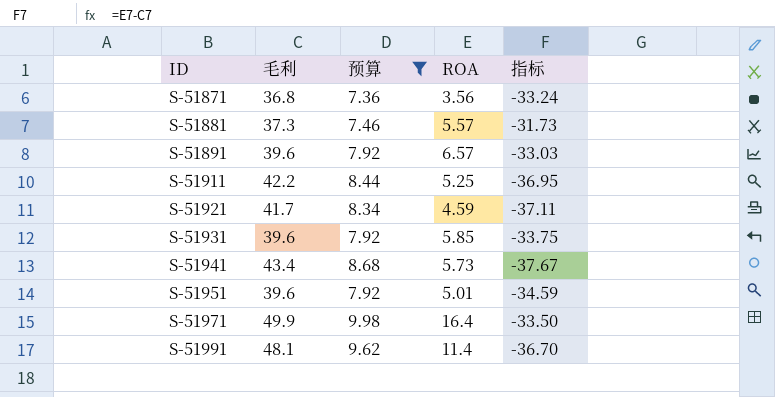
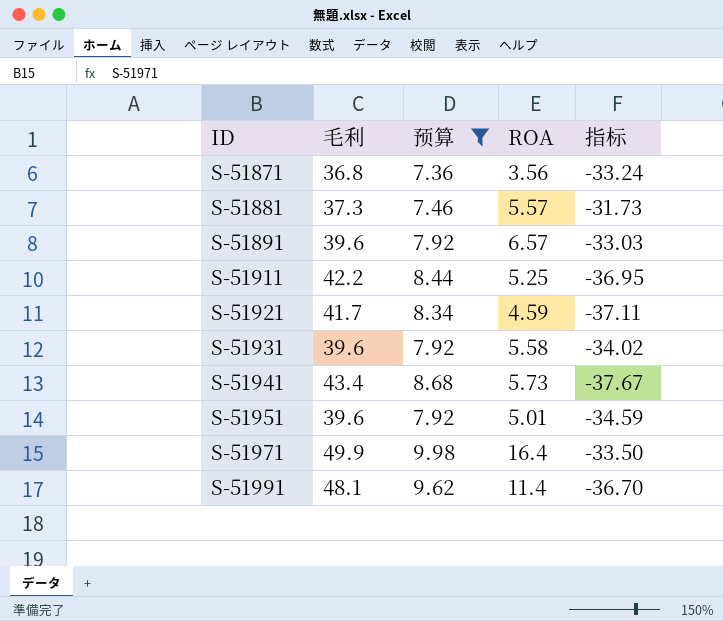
S-51931 | ROA: 5.85 -> 5.58
S-51931 | 指标: -33.75 -> -34.02

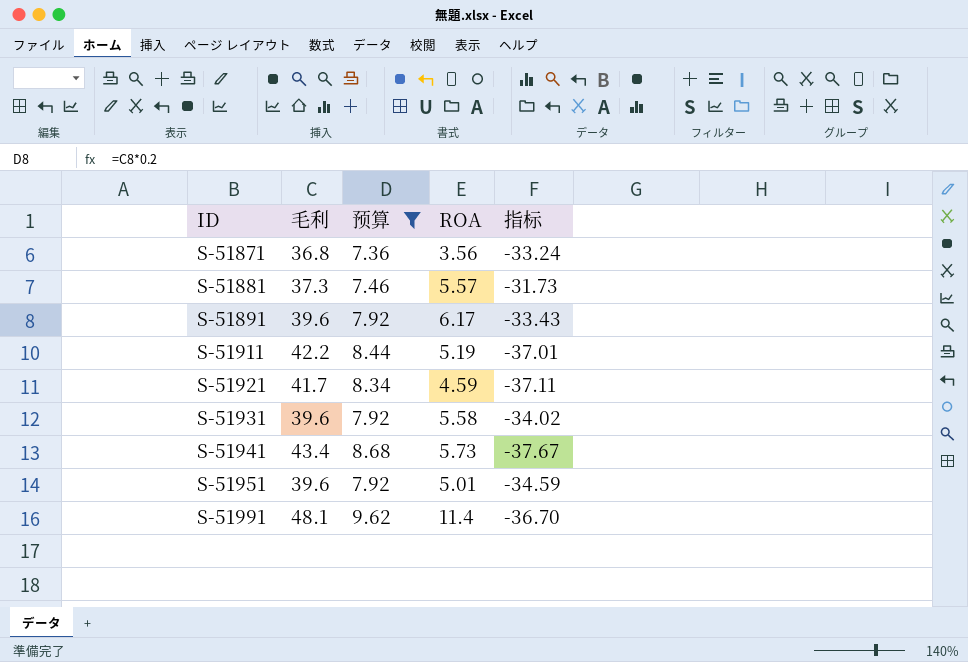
row S-51971: 49.9 | 9.98 | 16.4 | -33.50 -> none
S-51891 | ROA: 6.57 -> 6.17
S-51891 | 指标: -33.03 -> -33.43
S-51911 | ROA: 5.25 -> 5.19
S-51911 | 指标: -36.95 -> -37.01

